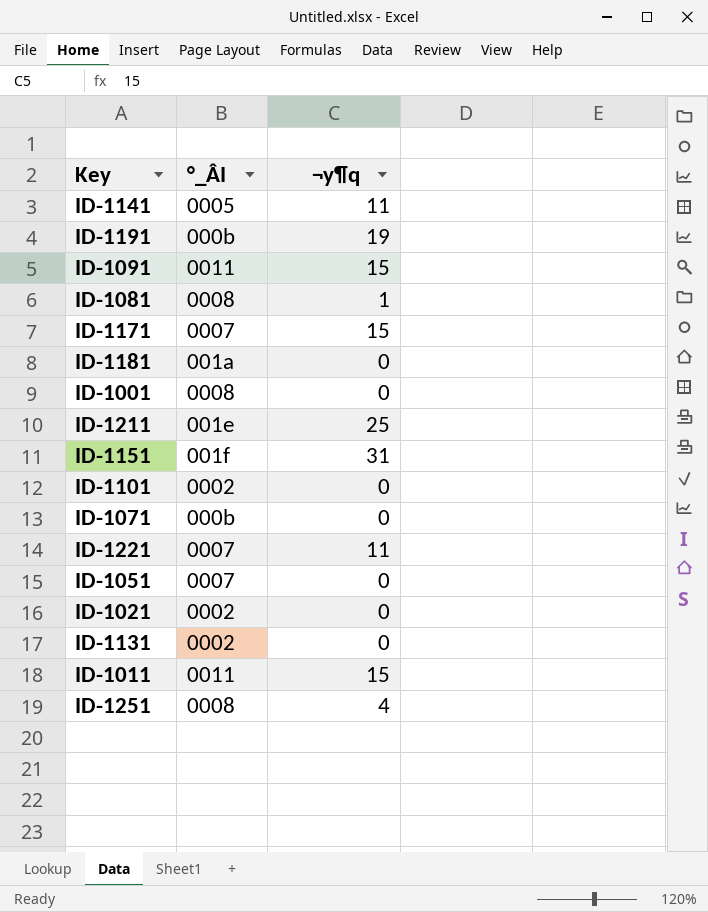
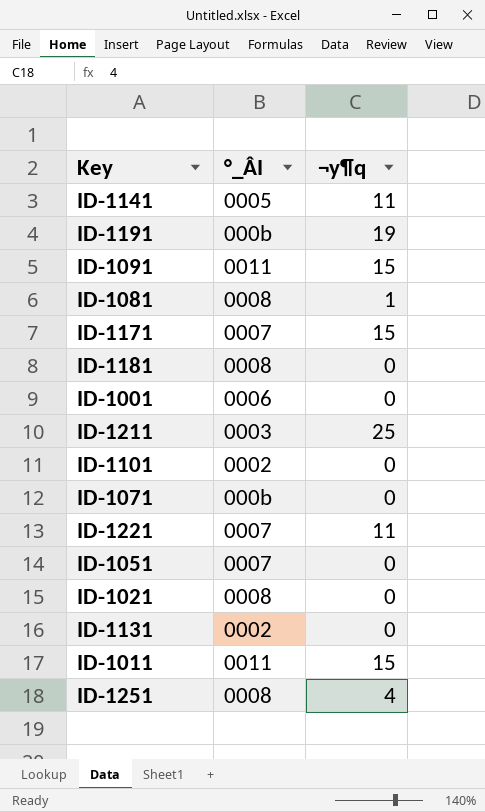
row ID-1151: 001f | 31 -> none
ID-1181 | °_ÂI: 001a -> 0008
ID-1001 | °_ÂI: 0008 -> 0006
ID-1211 | °_ÂI: 001e -> 0003
ID-1021 | °_ÂI: 0002 -> 0008

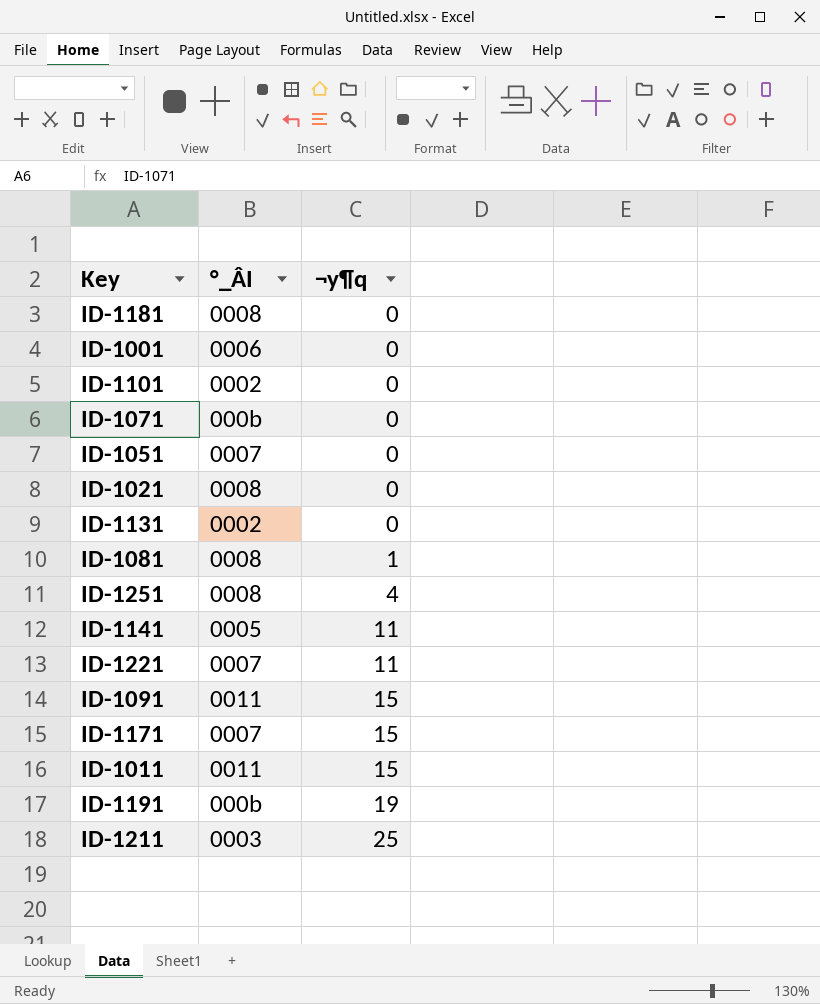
row order: none -> ¬y¶q ascending

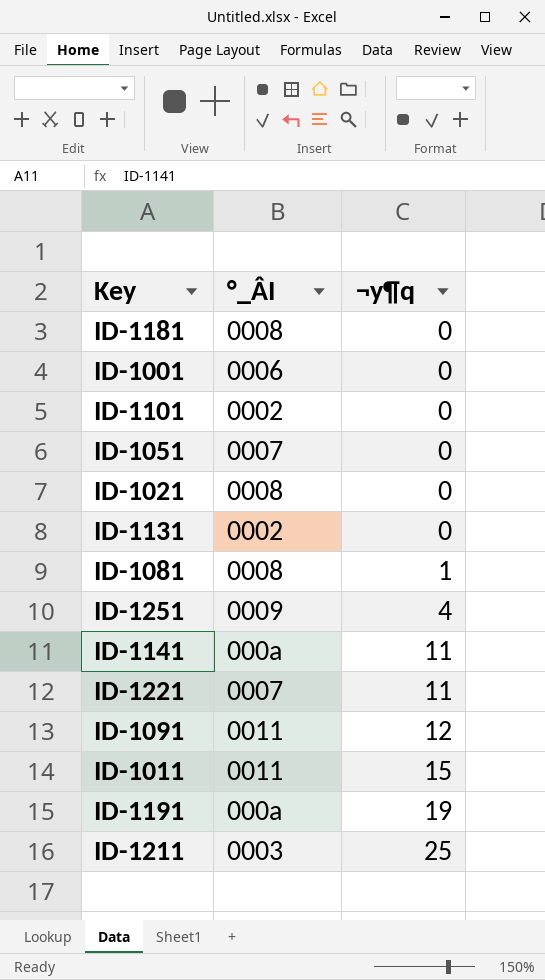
row ID-1071: 000b | 0 -> none
row ID-1171: 0007 | 15 -> none
ID-1251 | °_ÂI: 0008 -> 0009
ID-1141 | °_ÂI: 0005 -> 000a
ID-1091 | ¬y¶q: 15 -> 12
ID-1191 | °_ÂI: 000b -> 000a

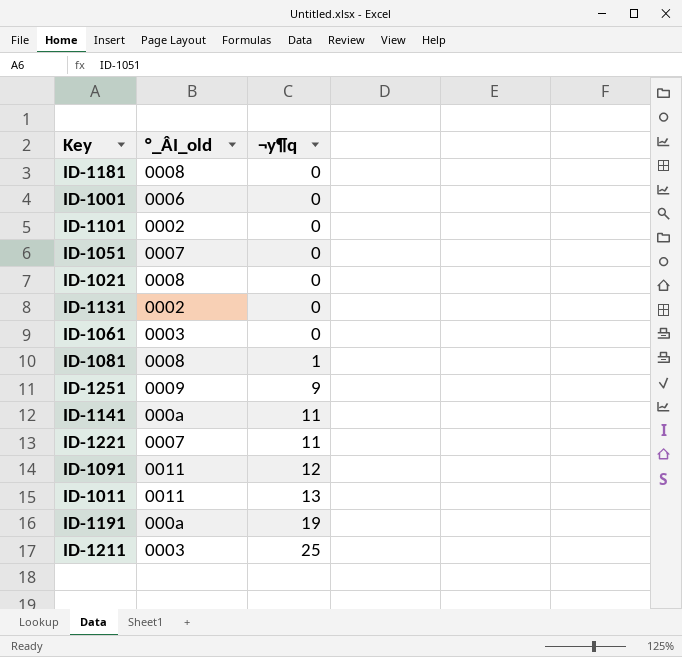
column name: °_ÂI -> °_ÂI_old
row ID-1061: none -> 0003 | 0
ID-1251 | ¬y¶q: 4 -> 9
ID-1011 | ¬y¶q: 15 -> 13

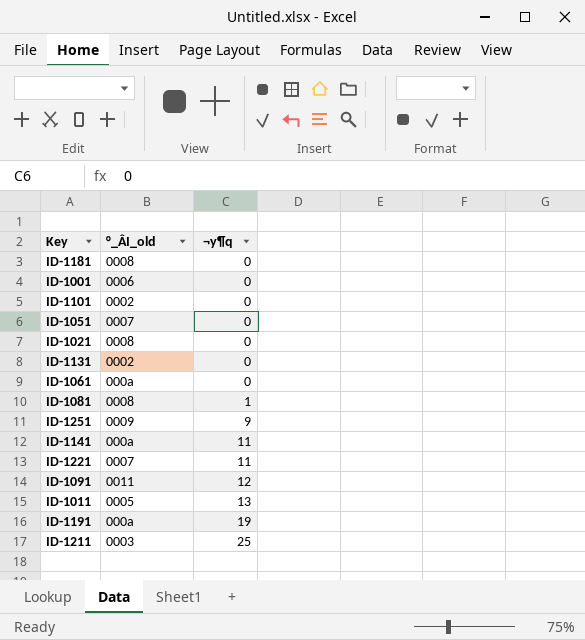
ID-1061 | °_ÂI_old: 0003 -> 000a
ID-1011 | °_ÂI_old: 0011 -> 0005

